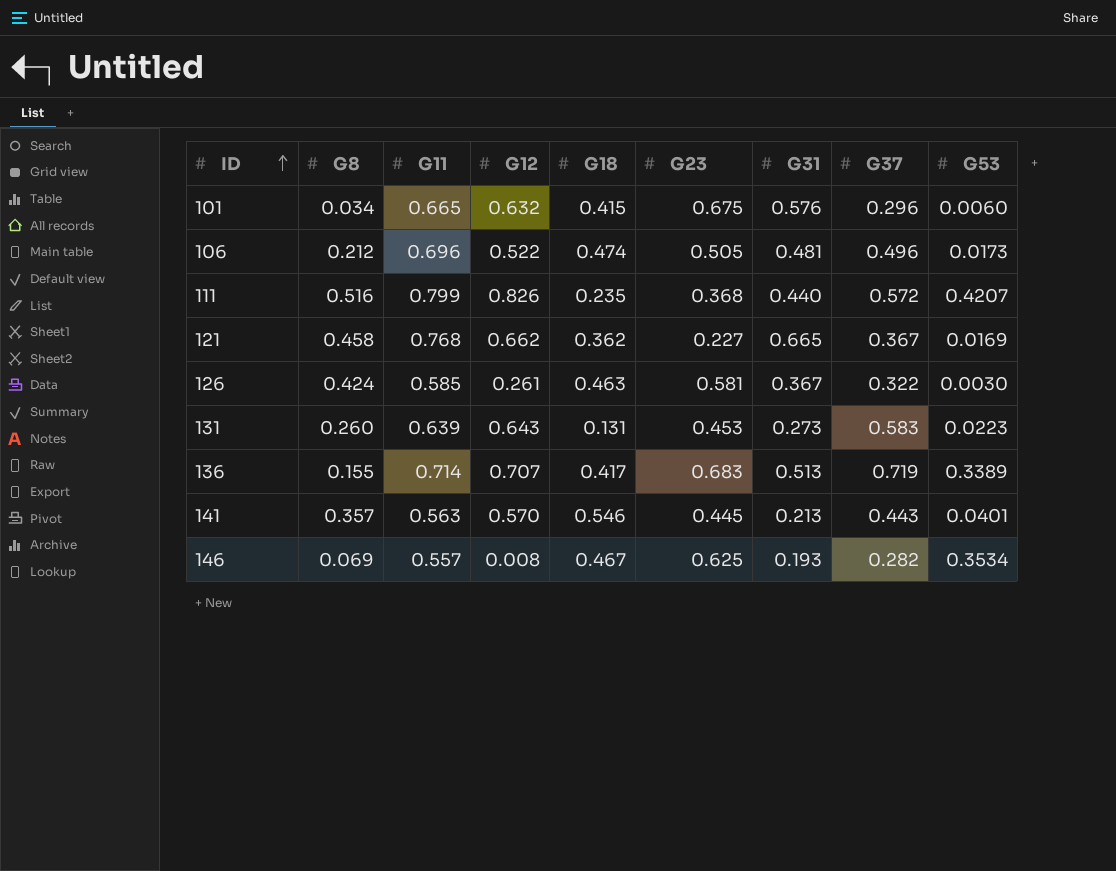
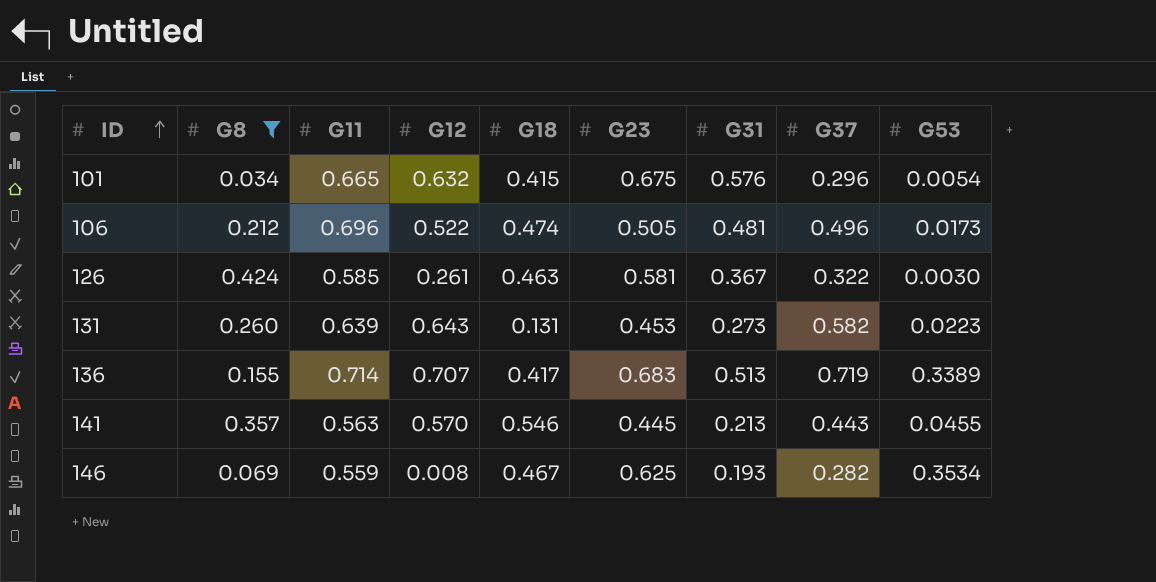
filter: none -> G8 <= 0.424
101 | G53: 0.0060 -> 0.0054
131 | G37: 0.583 -> 0.582
141 | G53: 0.0401 -> 0.0455
146 | G11: 0.557 -> 0.559

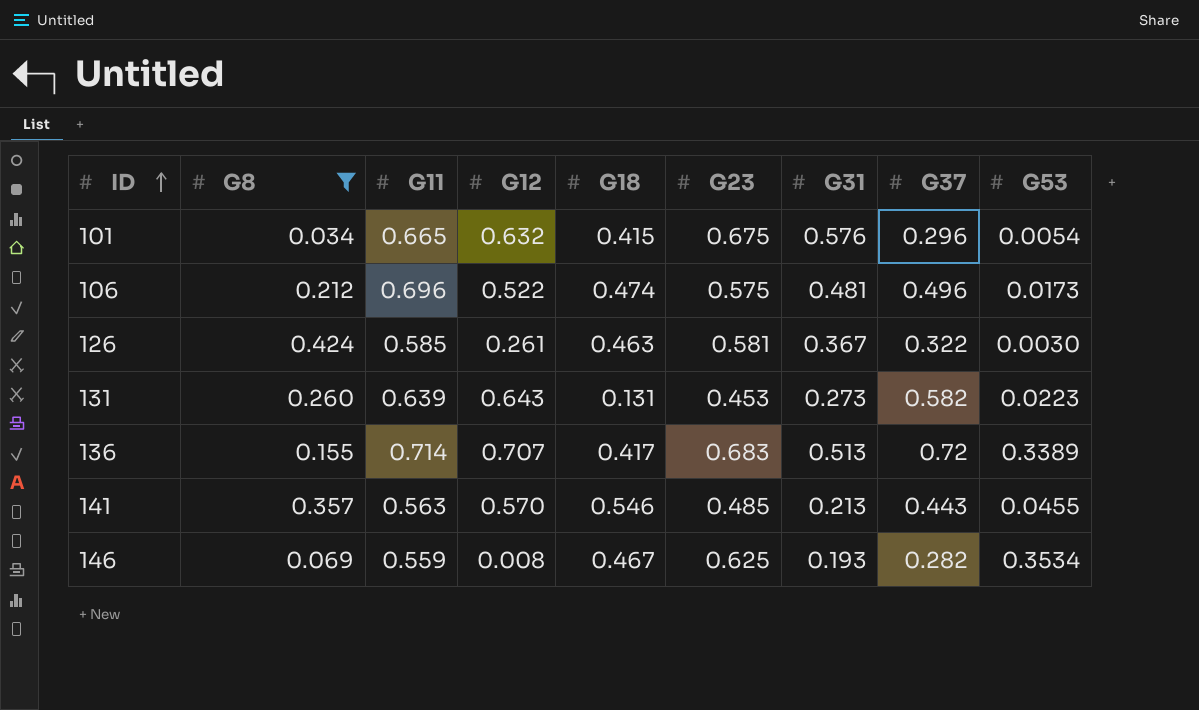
106 | G23: 0.505 -> 0.575
136 | G37: 0.719 -> 0.72
141 | G23: 0.445 -> 0.485

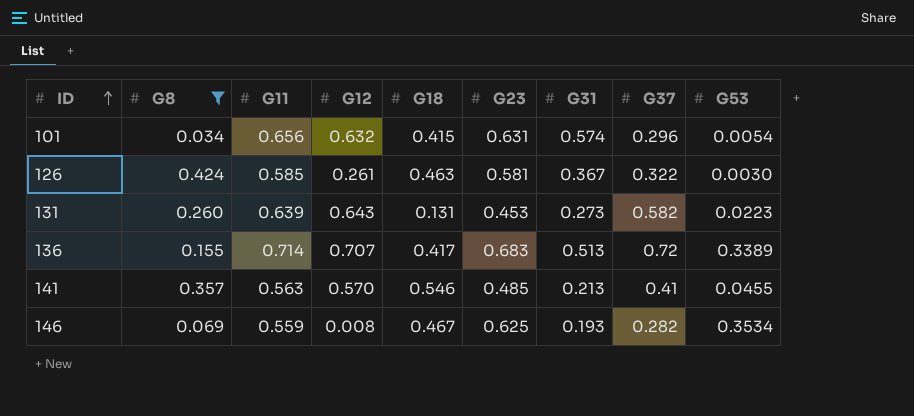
row 106: 0.212 | 0.696 | 0.522 | 0.474 | 0.575 | 0.481 | 0.496 | 0.0173 -> none
101 | G11: 0.665 -> 0.656
101 | G23: 0.675 -> 0.631
101 | G31: 0.576 -> 0.574
141 | G37: 0.443 -> 0.41

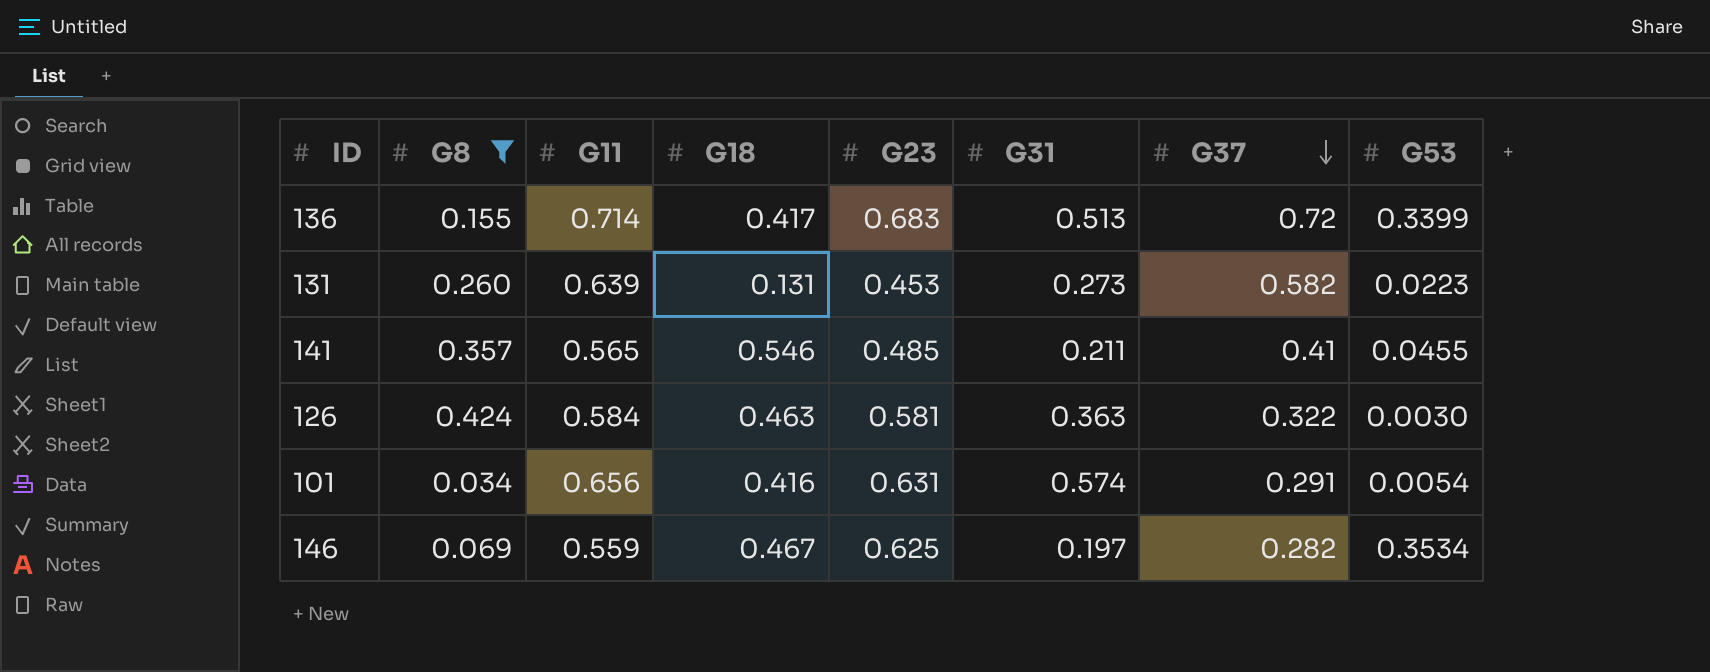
row order: ID ascending -> G37 descending
column G12 | position: 4 -> none
136 | G53: 0.3389 -> 0.3399
141 | G11: 0.563 -> 0.565
141 | G31: 0.213 -> 0.211
126 | G11: 0.585 -> 0.584
126 | G31: 0.367 -> 0.363
101 | G18: 0.415 -> 0.416
101 | G37: 0.296 -> 0.291
146 | G31: 0.193 -> 0.197

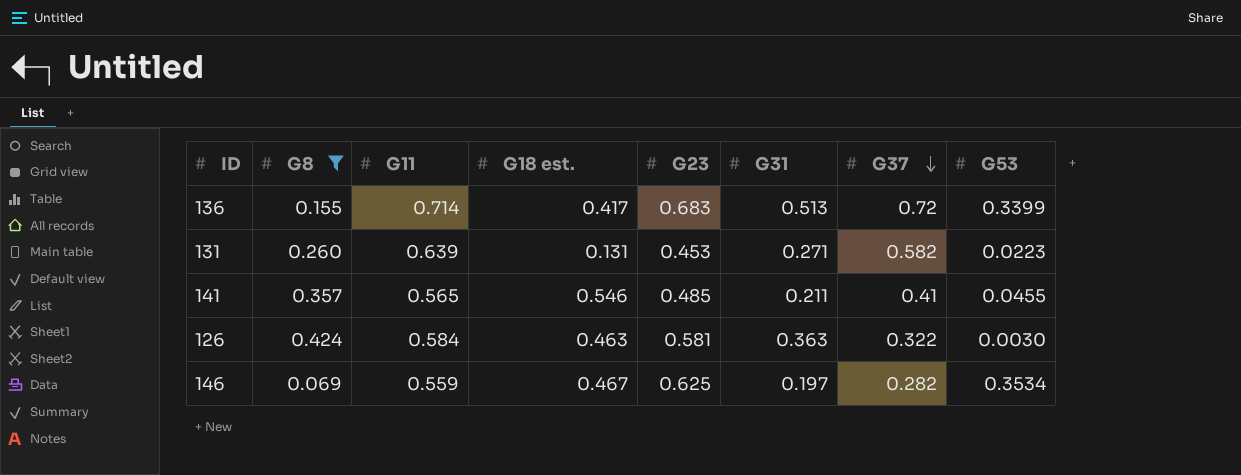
column name: G18 -> G18 est.
row 101: 0.034 | 0.656 | 0.416 | 0.631 | 0.574 | 0.291 | 0.0054 -> none
131 | G31: 0.273 -> 0.271

